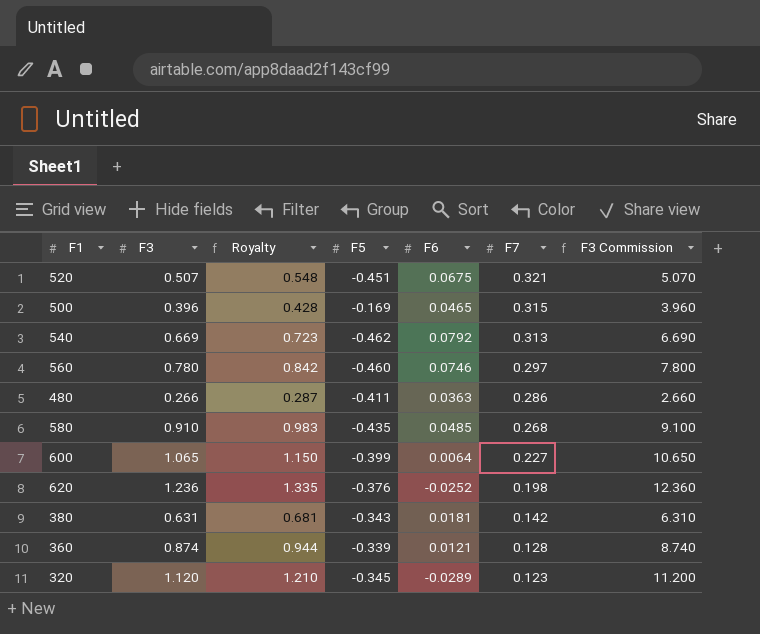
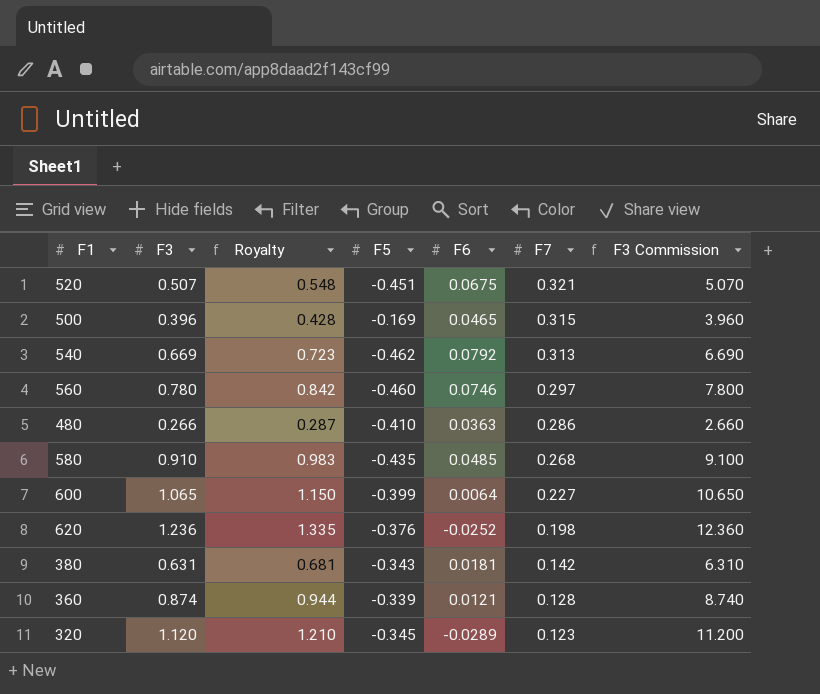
480 | F5: -0.411 -> -0.410

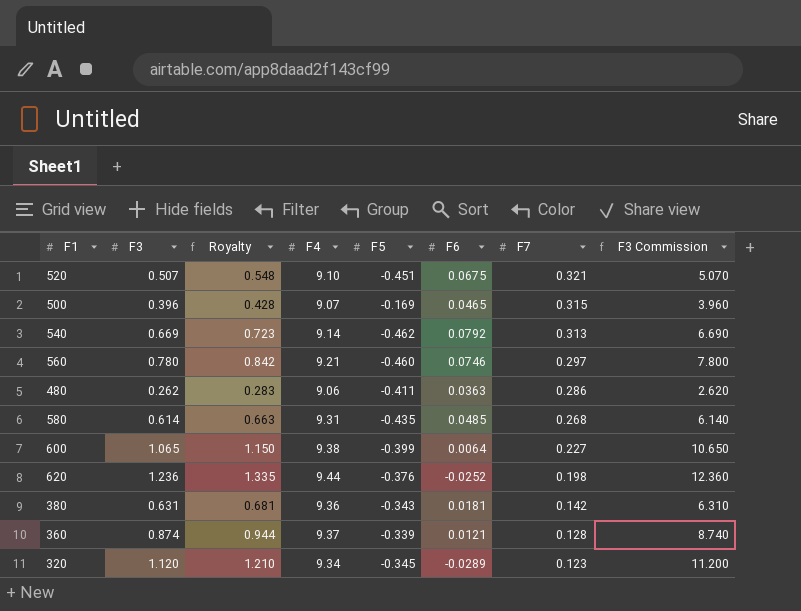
column F4 | position: none -> 4
480 | F3: 0.266 -> 0.262
480 | Royalty: 0.287 -> 0.283
480 | F5: -0.410 -> -0.411
480 | F3 Commission: 2.660 -> 2.620
580 | F3: 0.910 -> 0.614
580 | Royalty: 0.983 -> 0.663
580 | F3 Commission: 9.100 -> 6.140

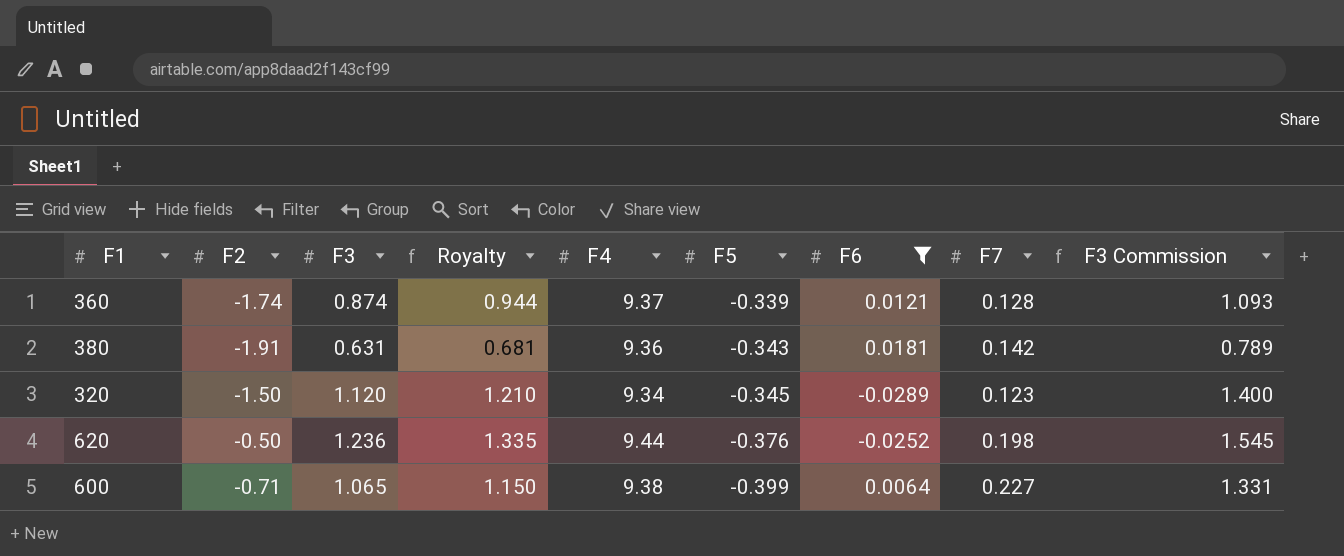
filter: none -> F6 <= 0.0181
row order: F7 descending -> F5 descending
column F2 | position: none -> 2
column F3 Commission | formula: [F3] * 10 -> [F3] * 1.25

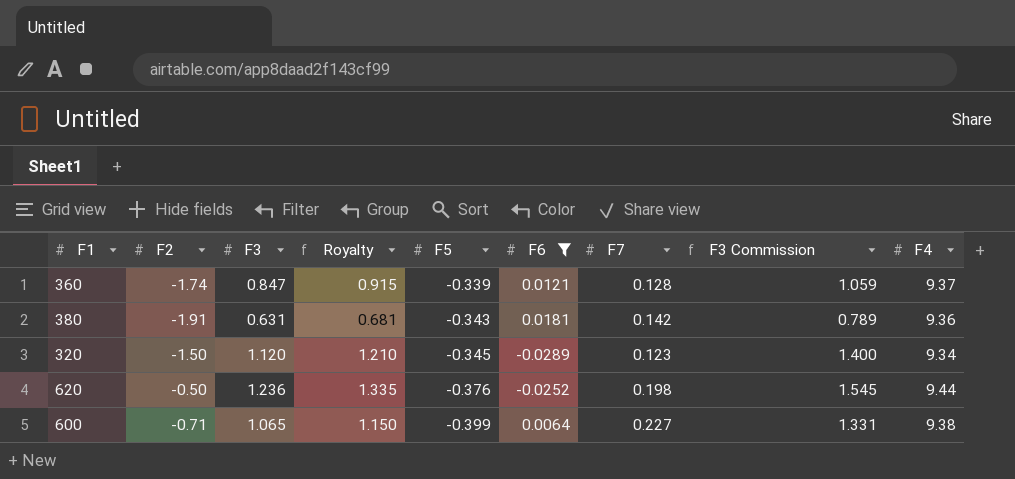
column F4 | position: 5 -> 9
360 | F3: 0.874 -> 0.847
360 | Royalty: 0.944 -> 0.915
360 | F3 Commission: 1.093 -> 1.059

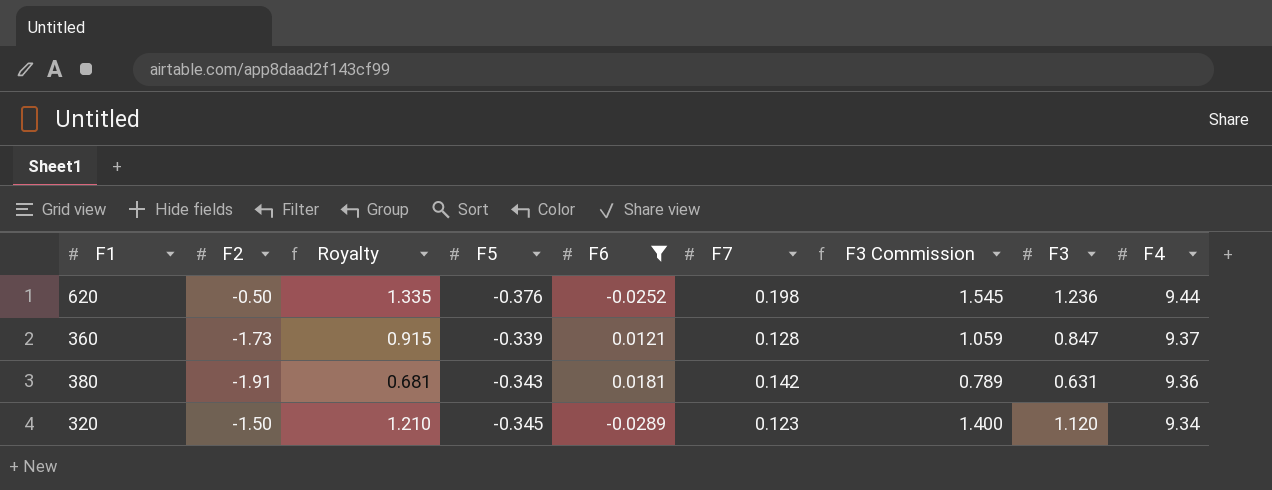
row order: F5 descending -> F4 descending
column F3 | position: 3 -> 8
row 600: -0.71 | 1.065 | 1.150 | -0.399 | 0.0064 | 0.227 | 1.331 | 9.38 -> none
360 | F2: -1.74 -> -1.73

